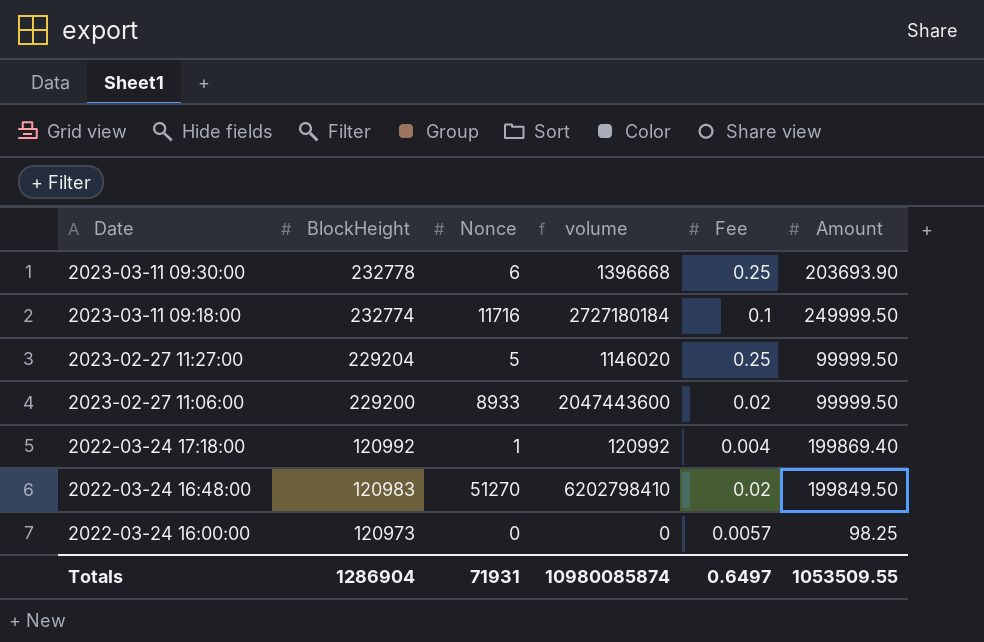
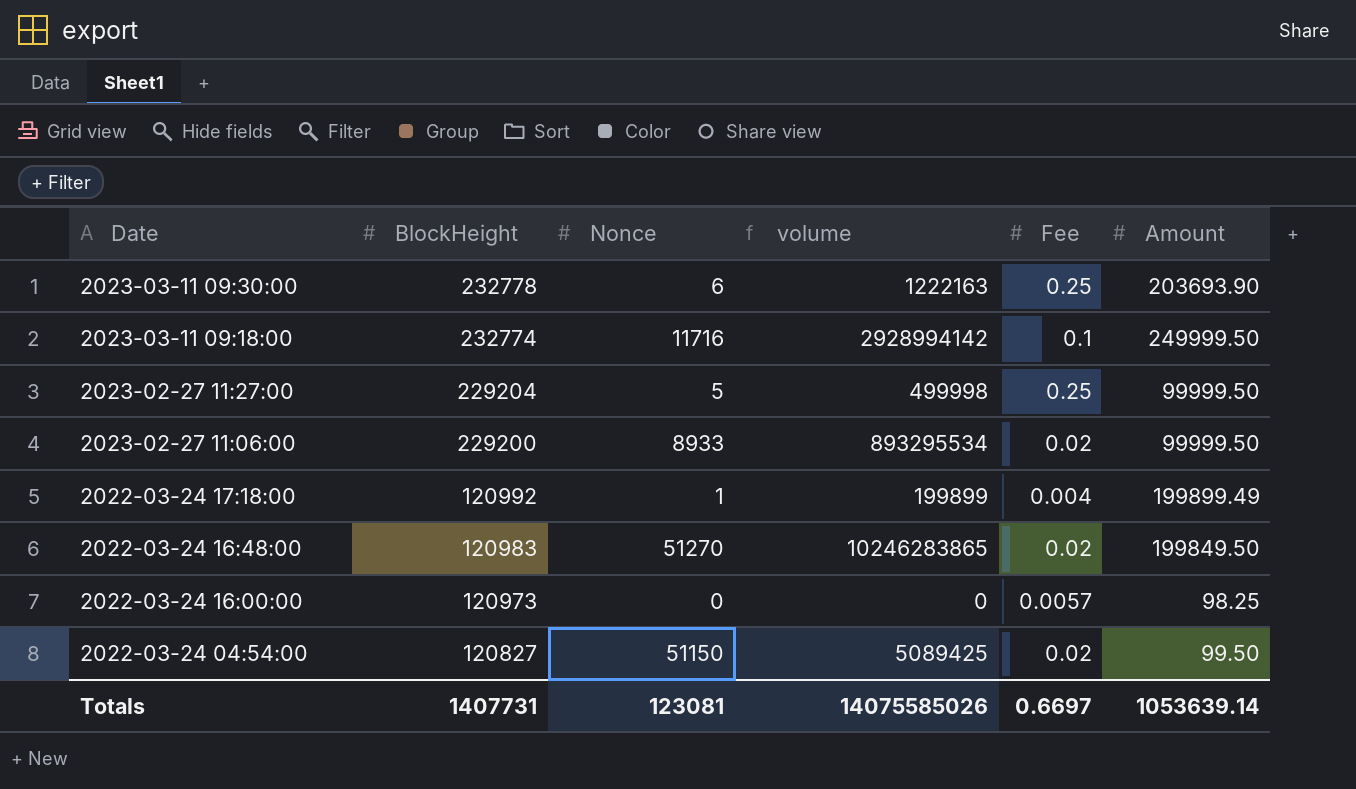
column volume | formula: [BlockHeight] * [Nonce] -> [Nonce] * [Amount]
2022-03-24 17:18:00 | Amount: 199869.40 -> 199899.49
row 2022-03-24 04:54:00: none -> 120827 | 51150 | 5089425 | 0.02 | 99.50
Totals | BlockHeight: 1286904 -> 1407731
Totals | Nonce: 71931 -> 123081
Totals | volume: 10980085874 -> 14075585026
Totals | Fee: 0.6497 -> 0.6697
Totals | Amount: 1053509.55 -> 1053639.14

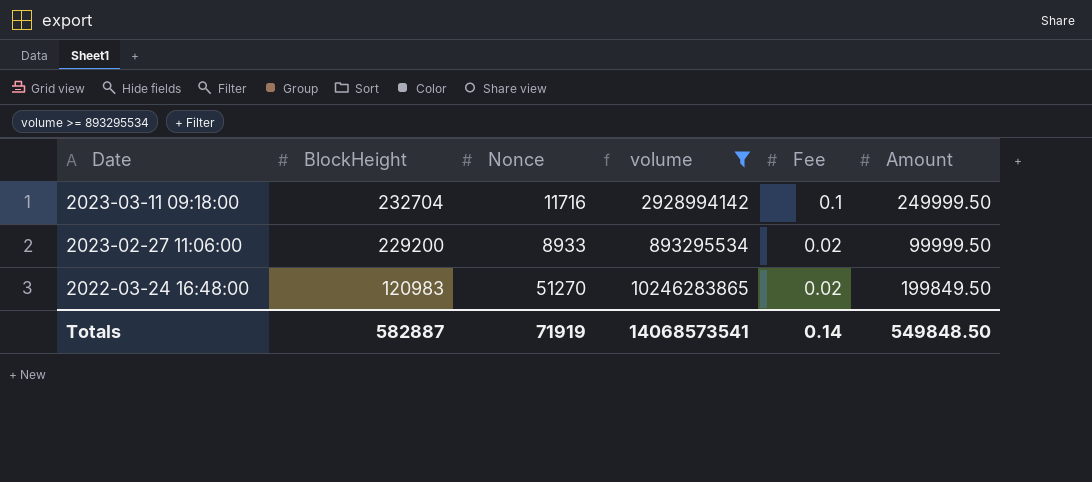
filter: none -> volume >= 893295534
2023-03-11 09:18:00 | BlockHeight: 232774 -> 232704
Totals | BlockHeight: 1407731 -> 582887
Totals | Nonce: 123081 -> 71919
Totals | volume: 14075585026 -> 14068573541
Totals | Fee: 0.6697 -> 0.14
Totals | Amount: 1053639.14 -> 549848.50

